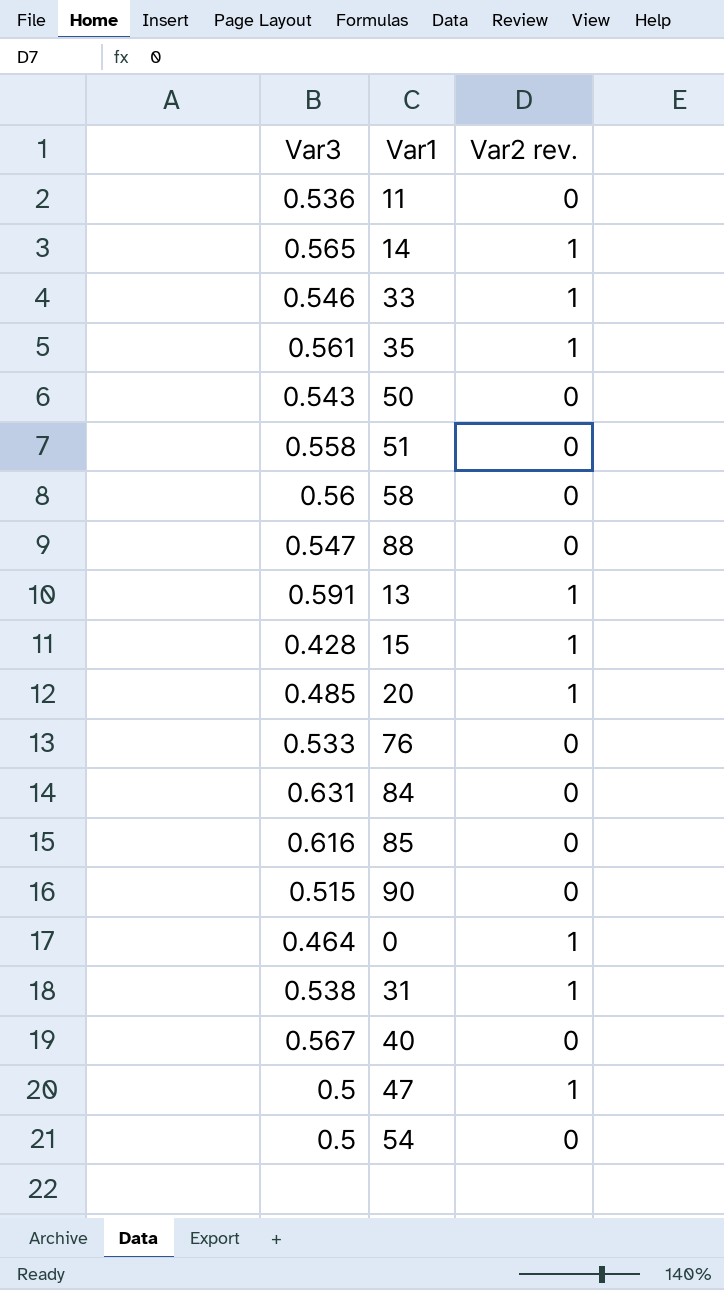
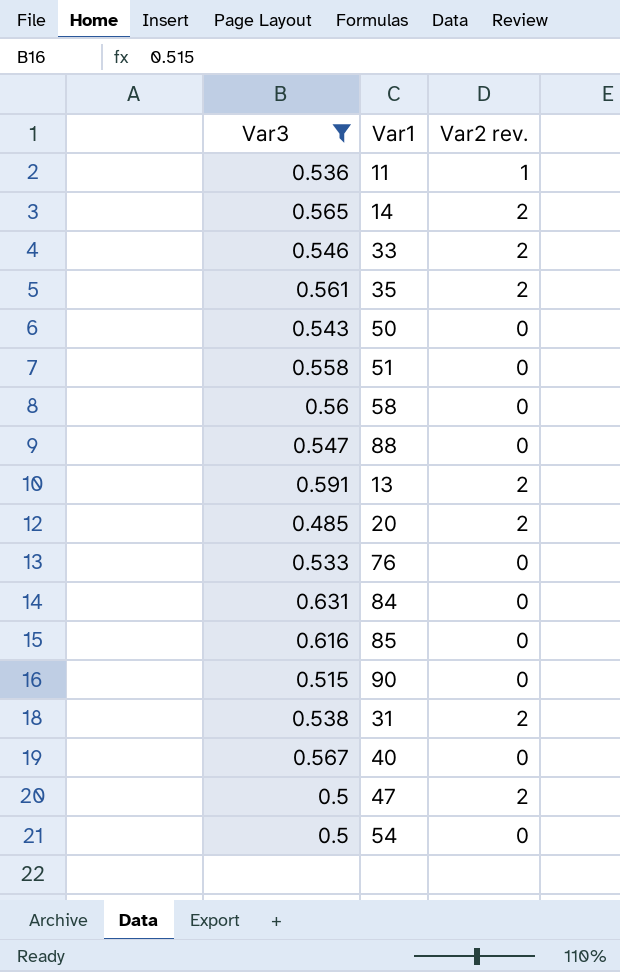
filter: none -> Var3 >= 0.485
11 | Var2 rev.: 0 -> 1
14 | Var2 rev.: 1 -> 2
33 | Var2 rev.: 1 -> 2
35 | Var2 rev.: 1 -> 2
13 | Var2 rev.: 1 -> 2
20 | Var2 rev.: 1 -> 2
31 | Var2 rev.: 1 -> 2
47 | Var2 rev.: 1 -> 2

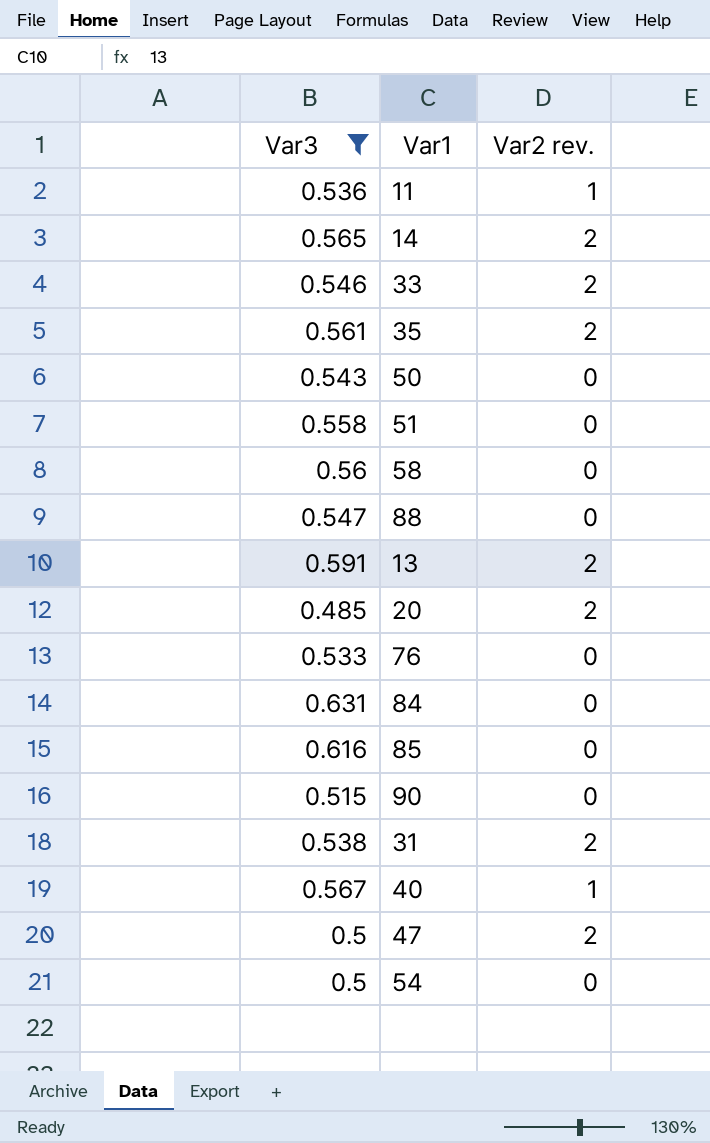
40 | Var2 rev.: 0 -> 1

